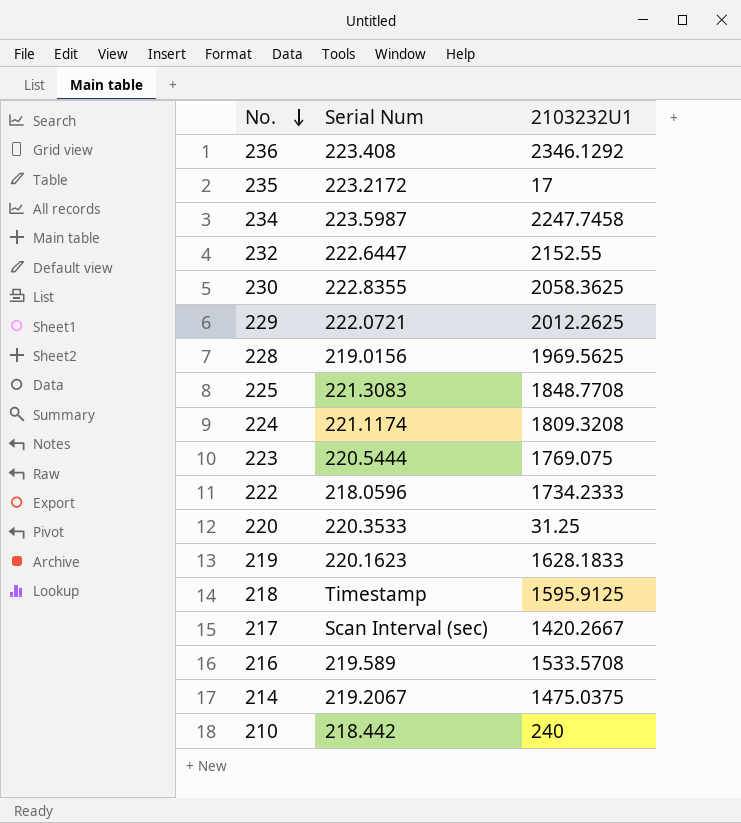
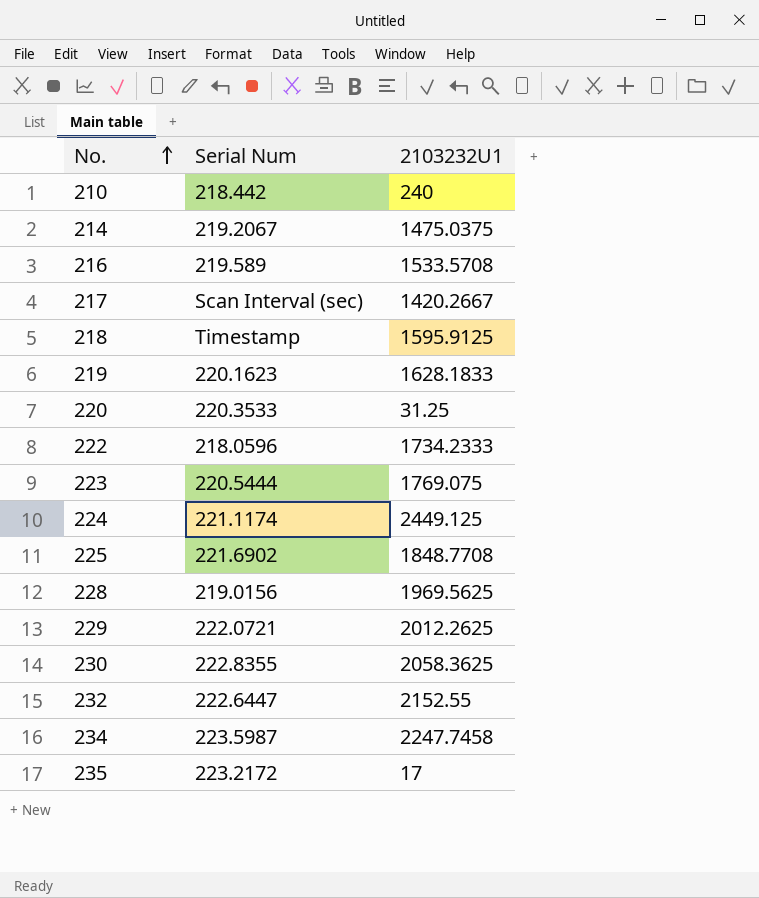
row order: No. descending -> No. ascending
row 236: 223.408 | 2346.1292 -> none
224 | 2103232U1: 1809.3208 -> 2449.125
225 | Serial Num: 221.3083 -> 221.6902

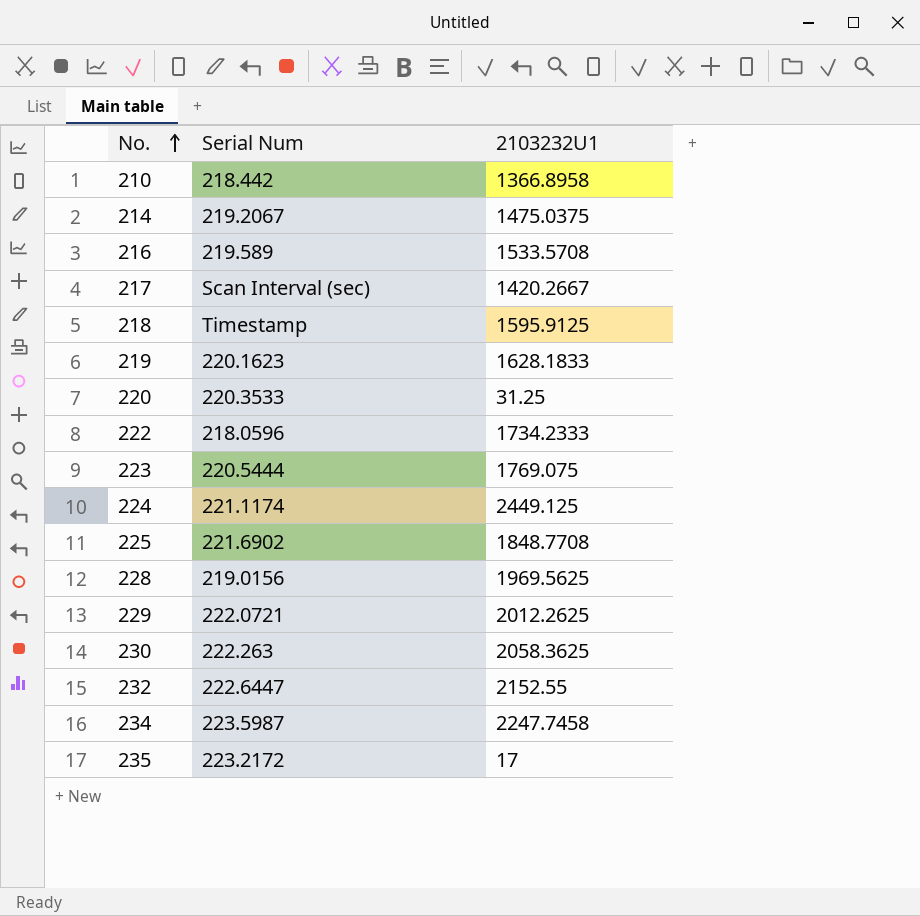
210 | 2103232U1: 240 -> 1366.8958
230 | Serial Num: 222.8355 -> 222.263

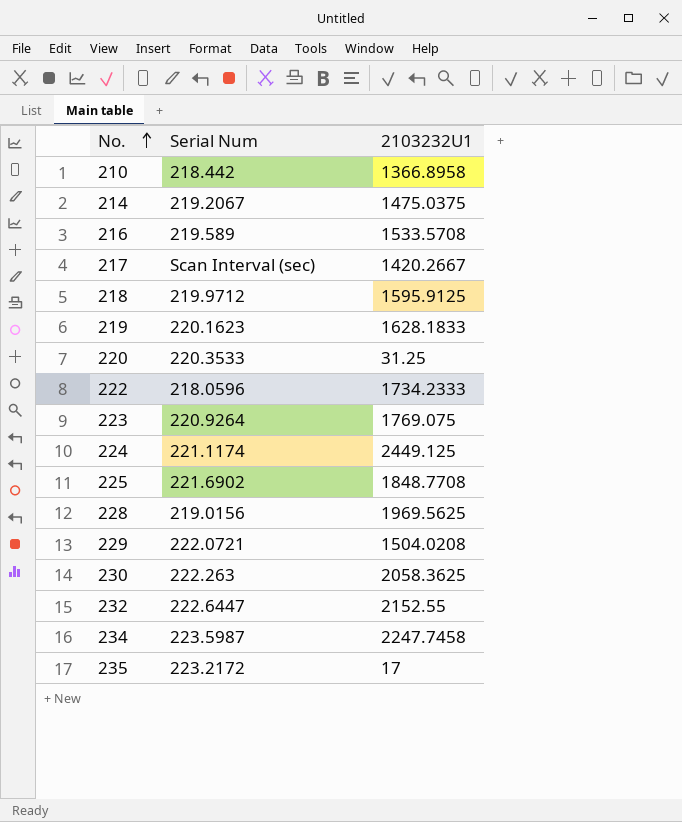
218 | Serial Num: Timestamp -> 219.9712
223 | Serial Num: 220.5444 -> 220.9264
229 | 2103232U1: 2012.2625 -> 1504.0208

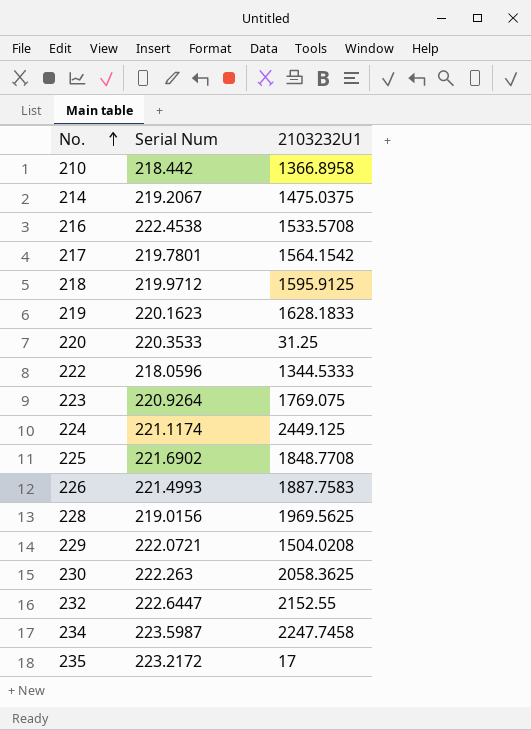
216 | Serial Num: 219.589 -> 222.4538
217 | Serial Num: Scan Interval (sec) -> 219.7801
217 | 2103232U1: 1420.2667 -> 1564.1542
222 | 2103232U1: 1734.2333 -> 1344.5333
row 226: none -> 221.4993 | 1887.7583

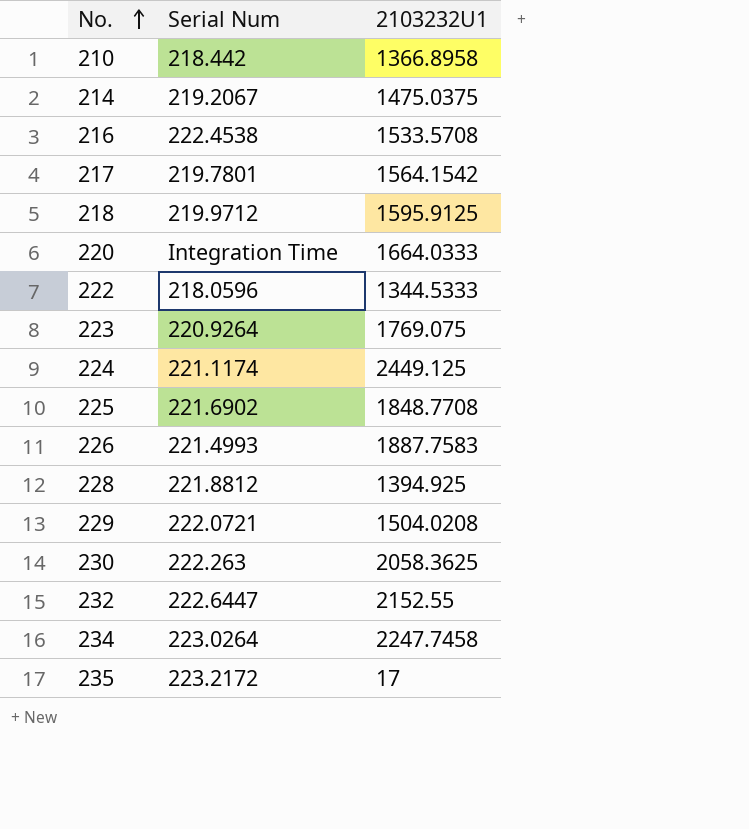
row 219: 220.1623 | 1628.1833 -> none
220 | Serial Num: 220.3533 -> Integration Time
220 | 2103232U1: 31.25 -> 1664.0333
228 | Serial Num: 219.0156 -> 221.8812
228 | 2103232U1: 1969.5625 -> 1394.925
234 | Serial Num: 223.5987 -> 223.0264

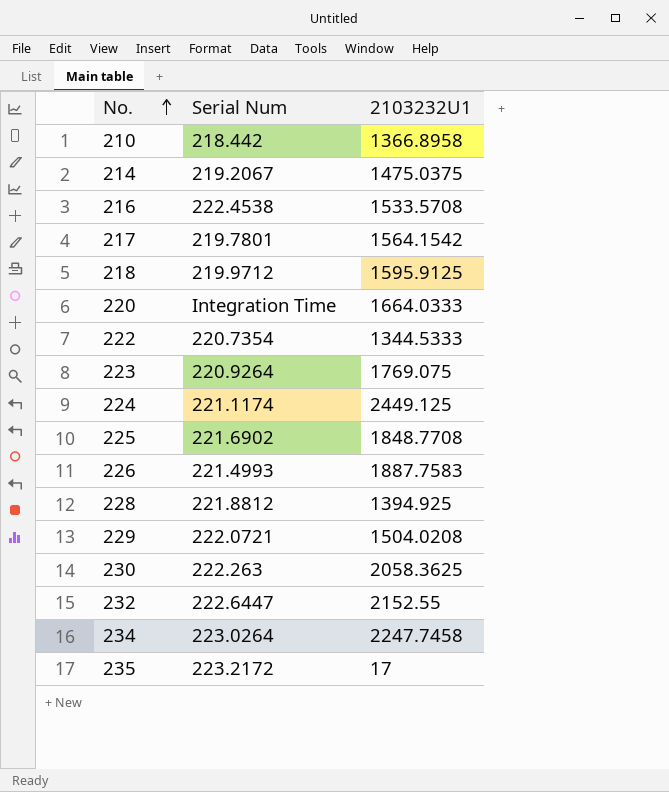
222 | Serial Num: 218.0596 -> 220.7354

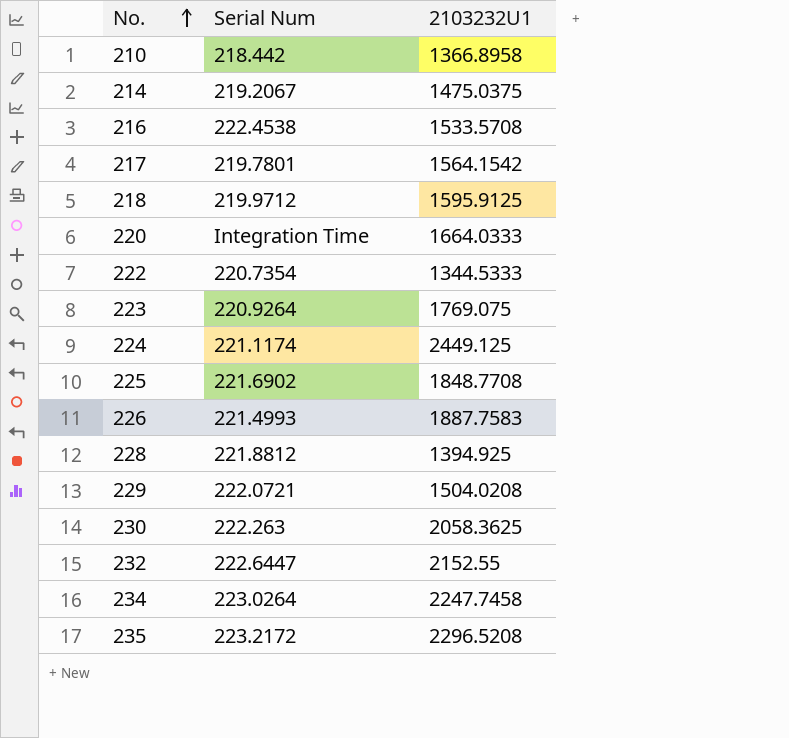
235 | 2103232U1: 17 -> 2296.5208

